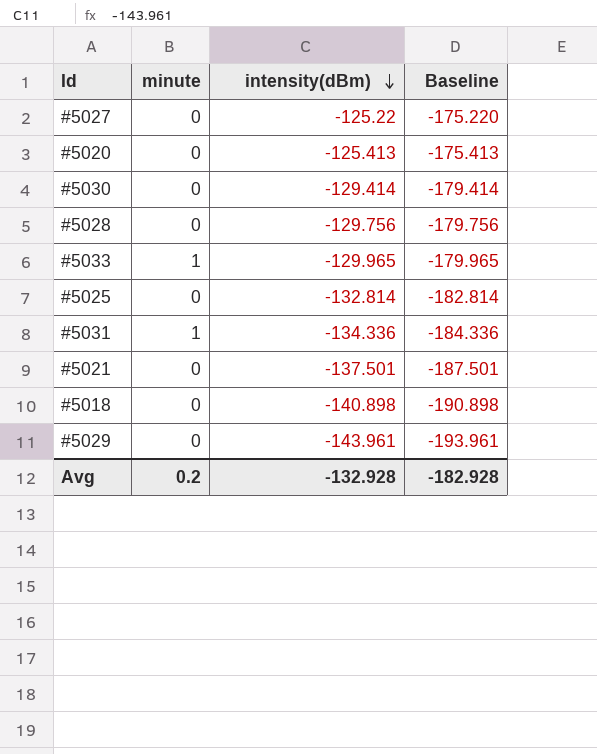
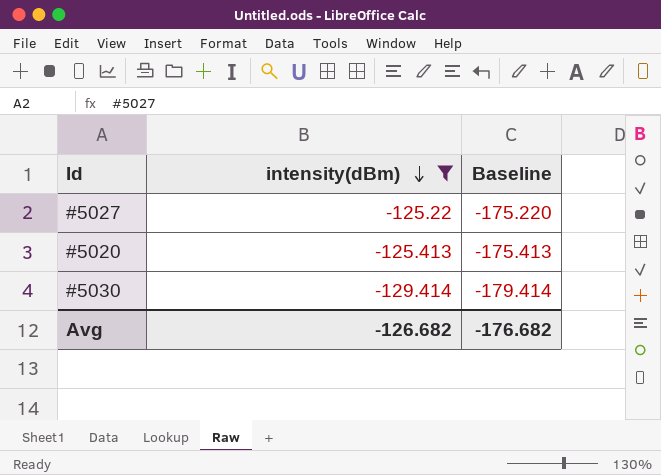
filter: none -> intensity(dBm) >= -129.414
column minute | position: 2 -> none
Avg | intensity(dBm): -132.928 -> -126.682
Avg | Baseline: -182.928 -> -176.682

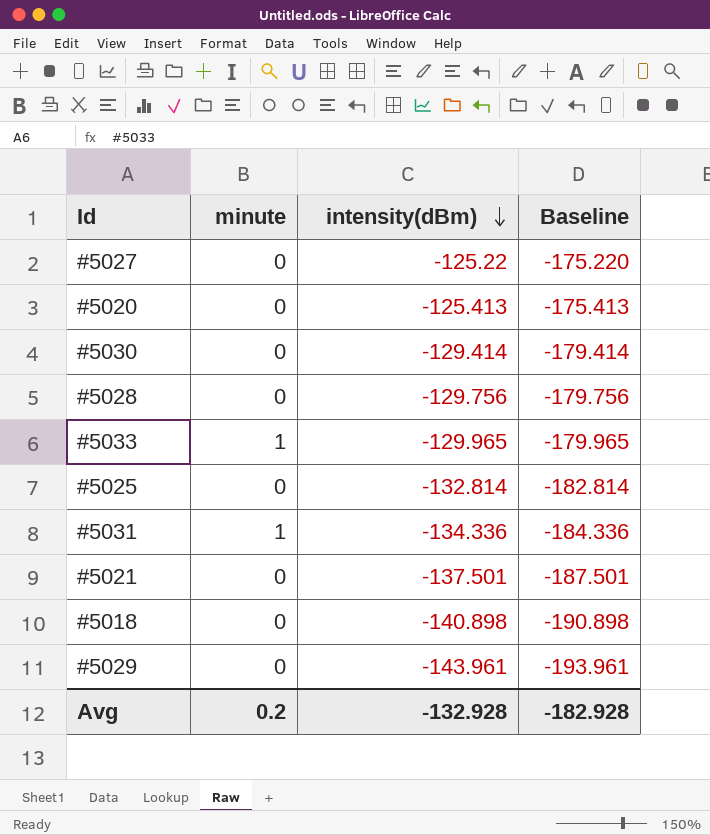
filter: intensity(dBm) >= -129.414 -> none
column minute | position: none -> 2
Avg | intensity(dBm): -126.682 -> -132.928
Avg | Baseline: -176.682 -> -182.928

